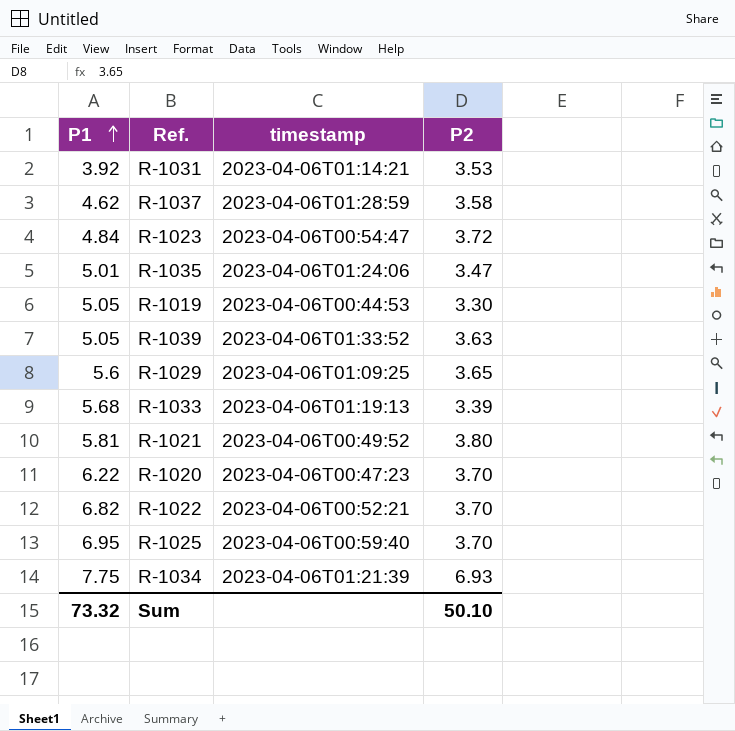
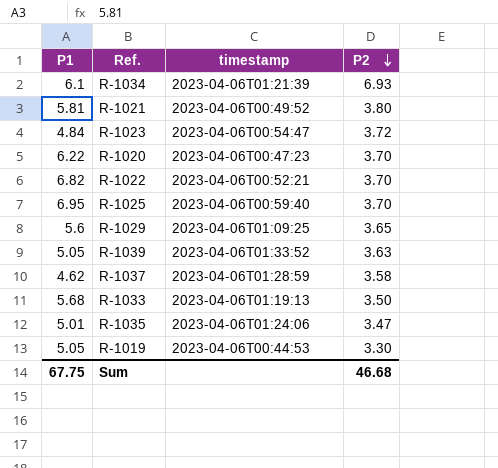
row order: P1 ascending -> P2 descending
row R-1031: 3.92 | 2023-04-06T01:14:21 | 3.53 -> none
R-1034 | P1: 7.75 -> 6.1
R-1033 | P2: 3.39 -> 3.50
Sum | P1: 73.32 -> 67.75
Sum | P2: 50.10 -> 46.68

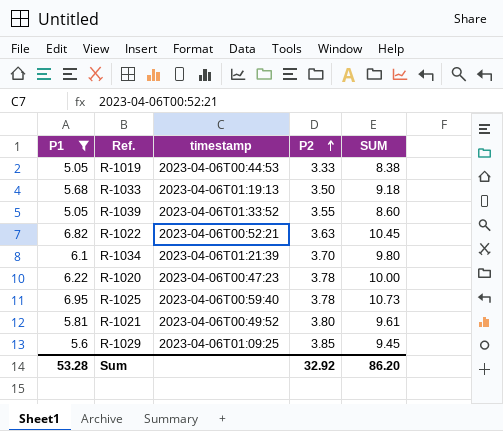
filter: none -> P1 >= 5.05
row order: P2 descending -> P2 ascending
column SUM | formula: none -> [P1] + [P2]
R-1019 | P2: 3.30 -> 3.33
R-1039 | P2: 3.63 -> 3.55
R-1022 | P2: 3.70 -> 3.63
R-1034 | P2: 6.93 -> 3.70
R-1020 | P2: 3.70 -> 3.78
R-1025 | P2: 3.70 -> 3.78
R-1029 | P2: 3.65 -> 3.85
Sum | P1: 67.75 -> 53.28
Sum | P2: 46.68 -> 32.92

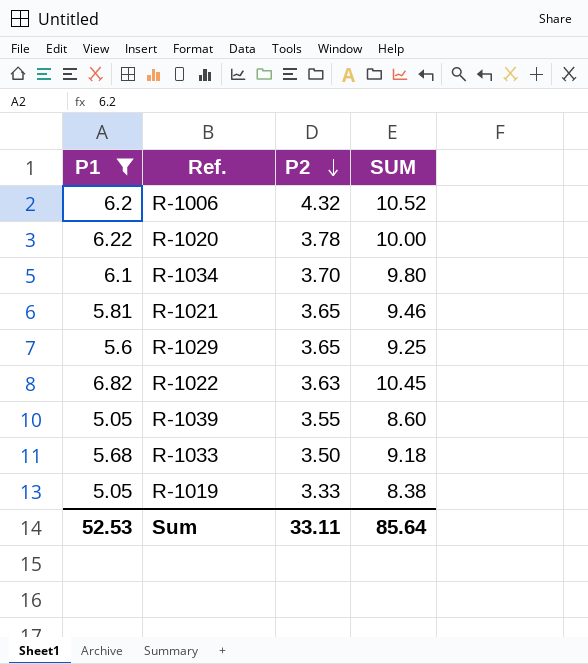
row order: P2 ascending -> P2 descending
column timestamp | position: 3 -> none
row R-1025: 6.95 | 2023-04-06T00:59:40 | 3.78 | 10.73 -> none
row R-1006: none -> 6.2 | 4.32 | 10.52
R-1021 | P2: 3.80 -> 3.65
R-1021 | SUM: 9.61 -> 9.46
R-1029 | P2: 3.85 -> 3.65
R-1029 | SUM: 9.45 -> 9.25
Sum | P1: 53.28 -> 52.53
Sum | P2: 32.92 -> 33.11
Sum | SUM: 86.20 -> 85.64

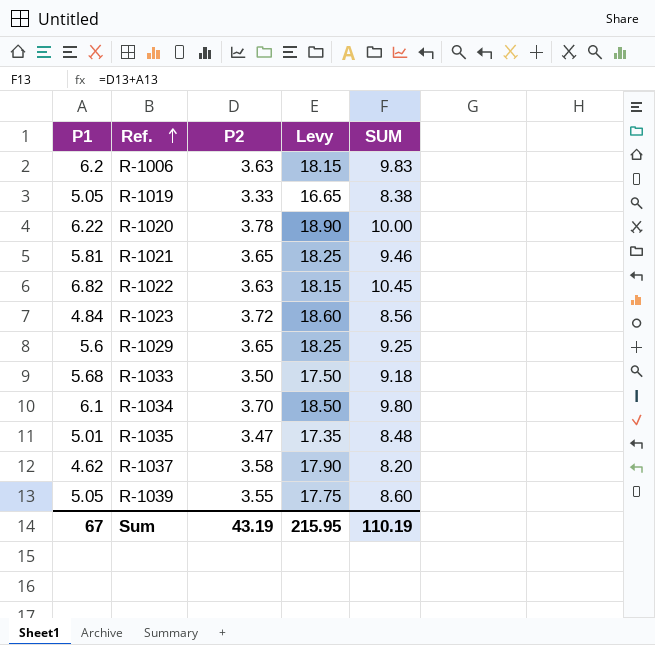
filter: P1 >= 5.05 -> none
row order: P2 descending -> Ref. ascending
column Levy | formula: none -> [P2] * 5
R-1006 | P2: 4.32 -> 3.63
R-1006 | SUM: 10.52 -> 9.83
Sum | P1: 52.53 -> 67
Sum | P2: 33.11 -> 43.19
Sum | SUM: 85.64 -> 110.19

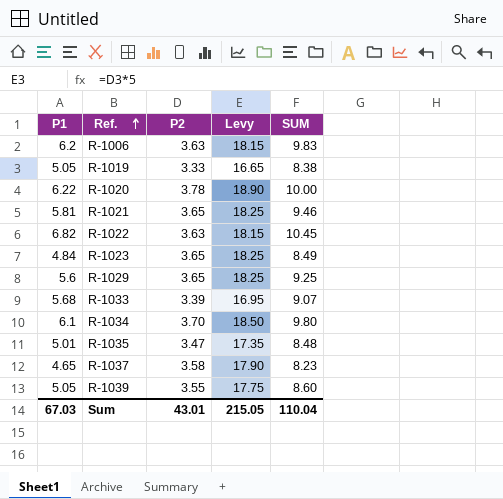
R-1023 | P2: 3.72 -> 3.65
R-1023 | Levy: 18.60 -> 18.25
R-1023 | SUM: 8.56 -> 8.49
R-1033 | P2: 3.50 -> 3.39
R-1033 | Levy: 17.50 -> 16.95
R-1033 | SUM: 9.18 -> 9.07
R-1037 | P1: 4.62 -> 4.65
R-1037 | SUM: 8.20 -> 8.23
Sum | P1: 67 -> 67.03
Sum | P2: 43.19 -> 43.01
Sum | Levy: 215.95 -> 215.05
Sum | SUM: 110.19 -> 110.04

